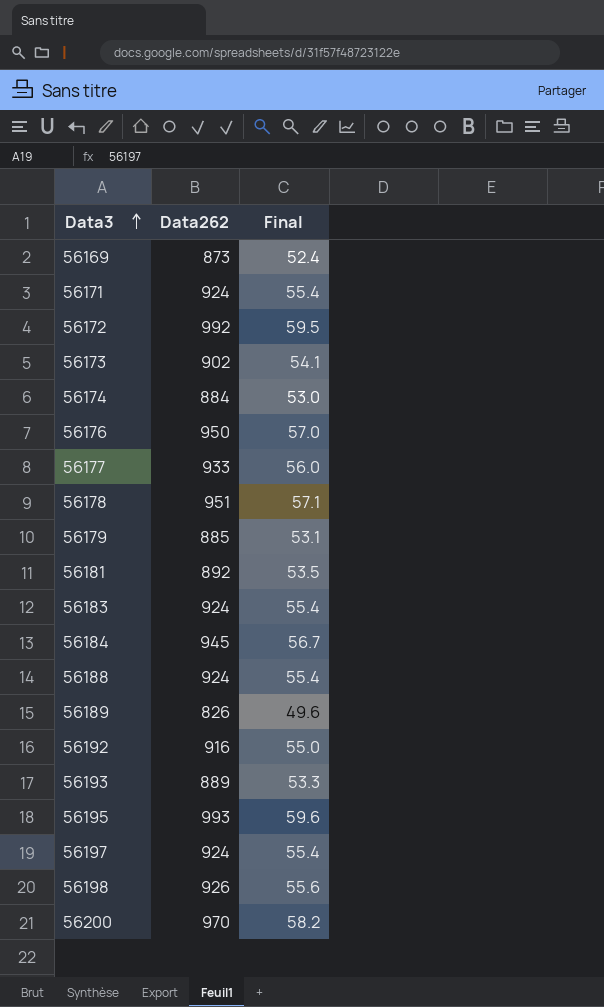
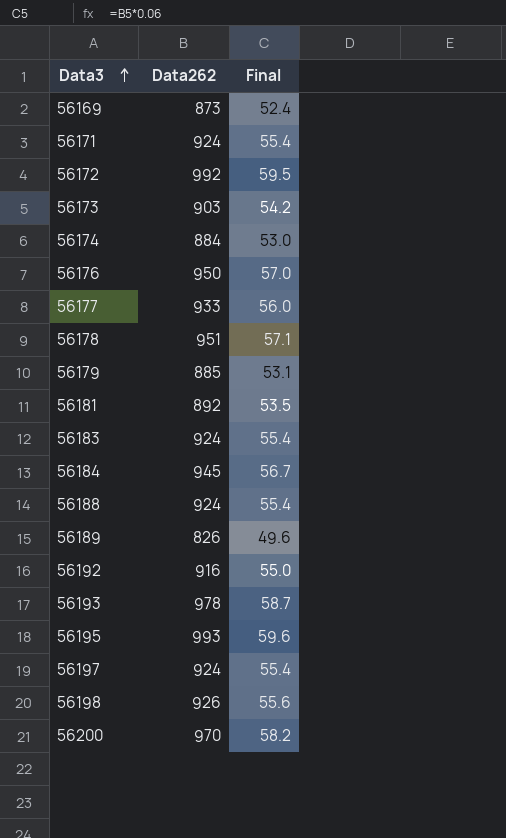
56173 | Data262: 902 -> 903
56173 | Final: 54.1 -> 54.2
56193 | Data262: 889 -> 978
56193 | Final: 53.3 -> 58.7

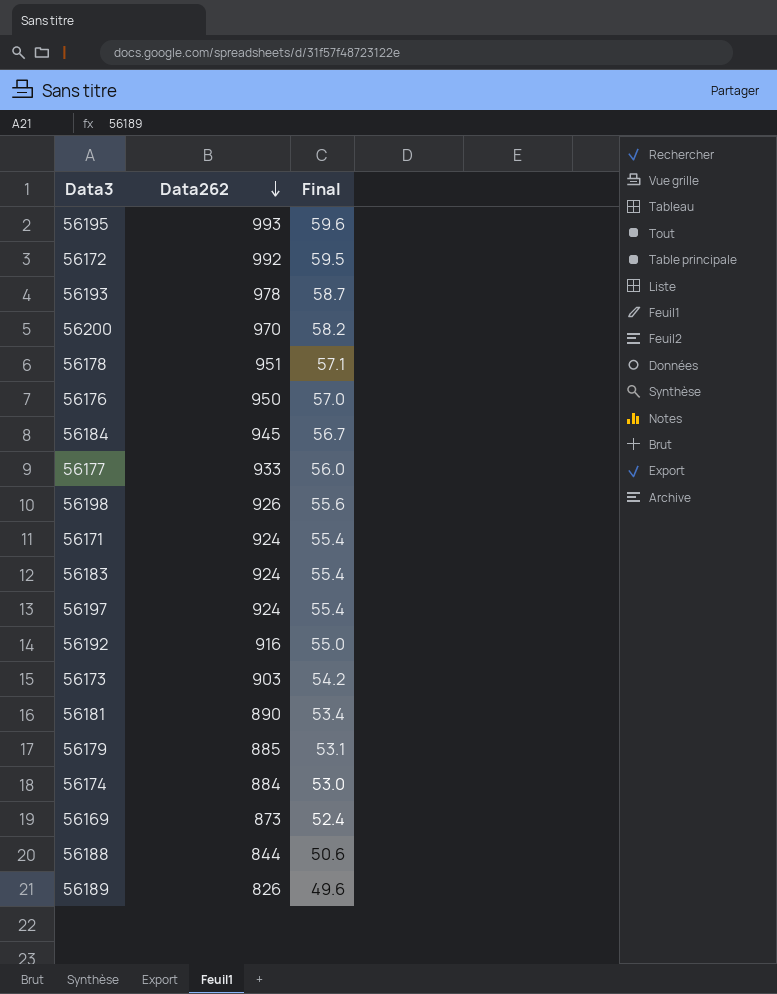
row order: Data3 ascending -> Data262 descending
56181 | Data262: 892 -> 890
56181 | Final: 53.5 -> 53.4
56188 | Data262: 924 -> 844
56188 | Final: 55.4 -> 50.6

